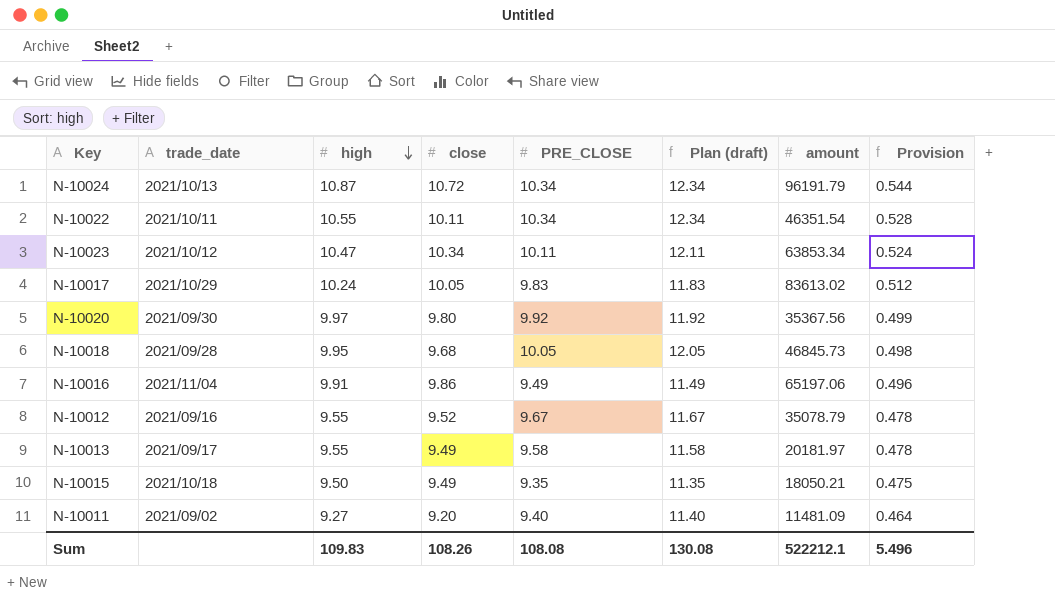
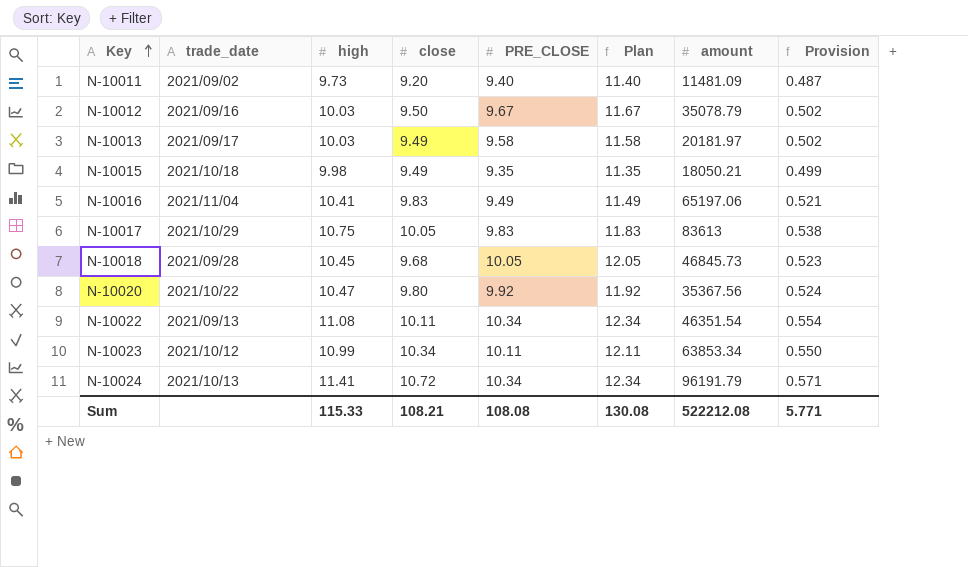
row order: high descending -> Key ascending
column name: Plan (draft) -> Plan
N-10011 | high: 9.27 -> 9.73
N-10011 | Provision: 0.464 -> 0.487
N-10012 | high: 9.55 -> 10.03
N-10012 | close: 9.52 -> 9.50
N-10012 | Provision: 0.478 -> 0.502
N-10013 | high: 9.55 -> 10.03
N-10013 | Provision: 0.478 -> 0.502
N-10015 | high: 9.50 -> 9.98
N-10015 | Provision: 0.475 -> 0.499
N-10016 | high: 9.91 -> 10.41
N-10016 | close: 9.86 -> 9.83
N-10016 | Provision: 0.496 -> 0.521
N-10017 | high: 10.24 -> 10.75
N-10017 | amount: 83613.02 -> 83613
N-10017 | Provision: 0.512 -> 0.538
N-10018 | high: 9.95 -> 10.45
N-10018 | Provision: 0.498 -> 0.523
N-10020 | trade_date: 2021/09/30 -> 2021/10/22
N-10020 | high: 9.97 -> 10.47
N-10020 | Provision: 0.499 -> 0.524
N-10022 | trade_date: 2021/10/11 -> 2021/09/13
N-10022 | high: 10.55 -> 11.08
N-10022 | Provision: 0.528 -> 0.554
N-10023 | high: 10.47 -> 10.99
N-10023 | Provision: 0.524 -> 0.550
N-10024 | high: 10.87 -> 11.41
N-10024 | Provision: 0.544 -> 0.571
Sum | high: 109.83 -> 115.33
Sum | close: 108.26 -> 108.21
Sum | amount: 522212.1 -> 522212.08
Sum | Provision: 5.496 -> 5.771

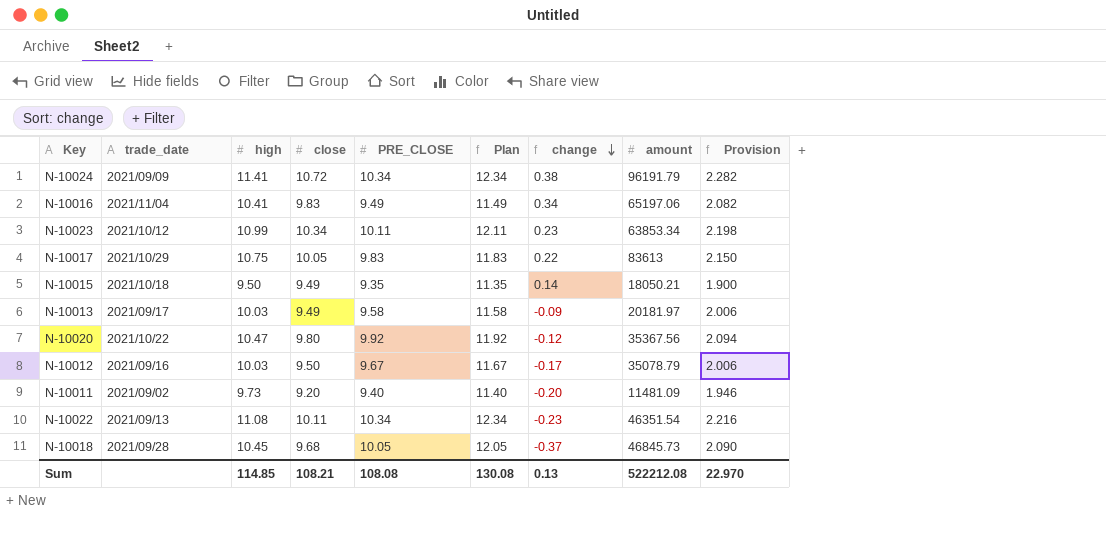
row order: Key ascending -> change descending
column change | formula: none -> [close] - [PRE_CLOSE]
column Provision | formula: [high] * 0.05 -> [high] * 0.2
N-10024 | trade_date: 2021/10/13 -> 2021/09/09
N-10015 | high: 9.98 -> 9.50
Sum | high: 115.33 -> 114.85
Sum | Provision: 5.771 -> 22.970

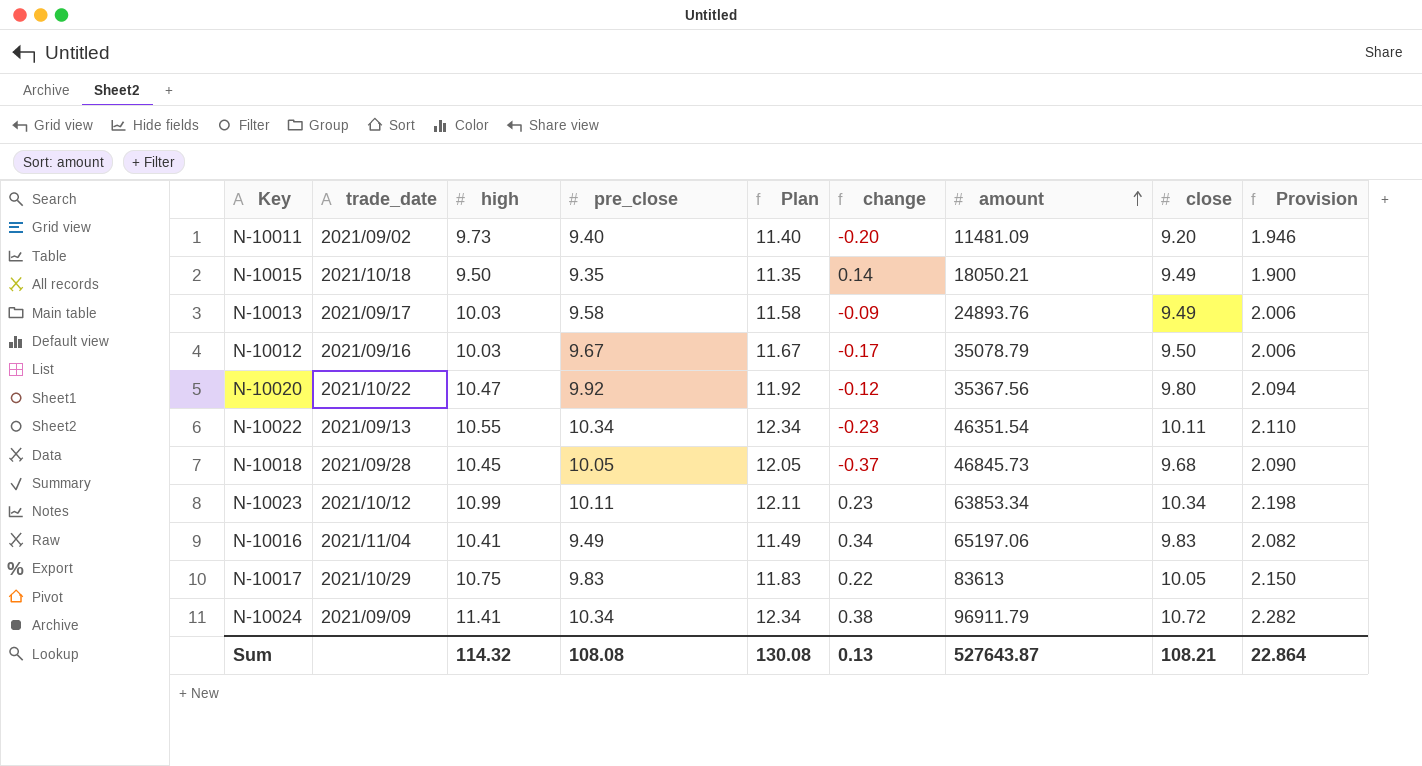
row order: change descending -> amount ascending
column name: PRE_CLOSE -> pre_close
column close | position: 4 -> 8
N-10013 | amount: 20181.97 -> 24893.76
N-10022 | high: 11.08 -> 10.55
N-10022 | Provision: 2.216 -> 2.110
N-10024 | amount: 96191.79 -> 96911.79
Sum | high: 114.85 -> 114.32
Sum | amount: 522212.08 -> 527643.87
Sum | Provision: 22.970 -> 22.864

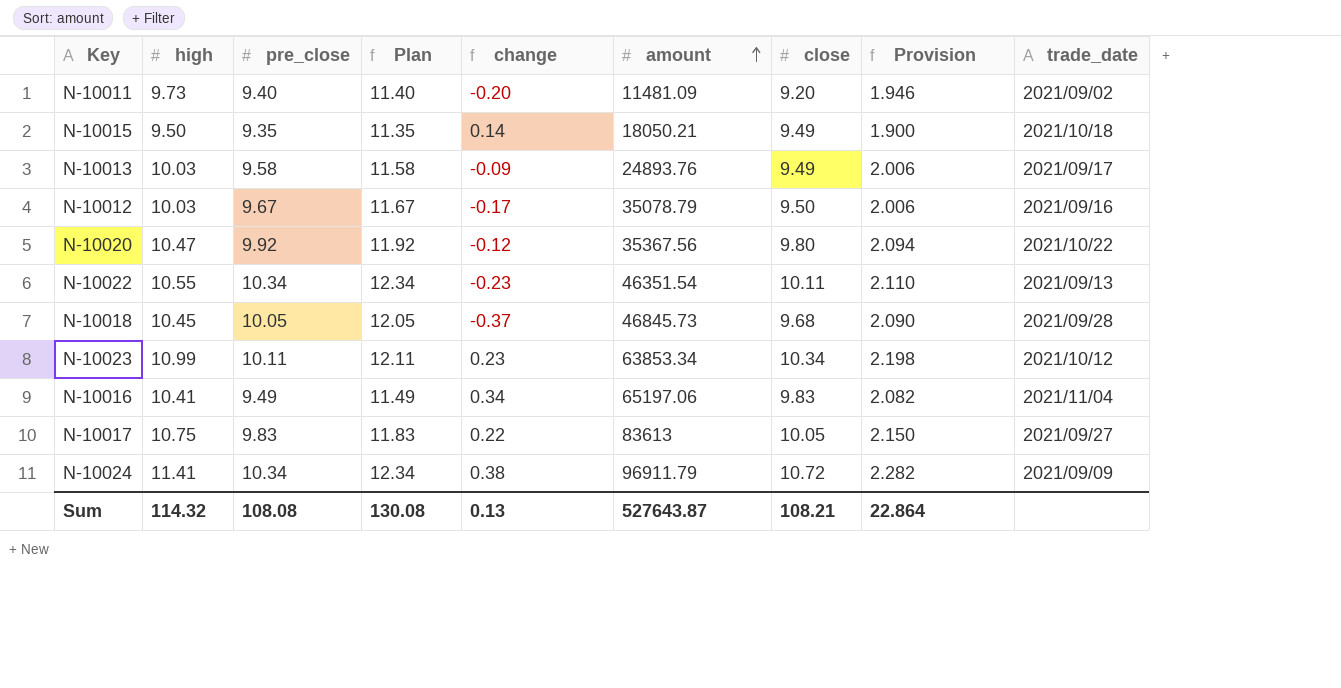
column trade_date | position: 2 -> 9
N-10017 | trade_date: 2021/10/29 -> 2021/09/27

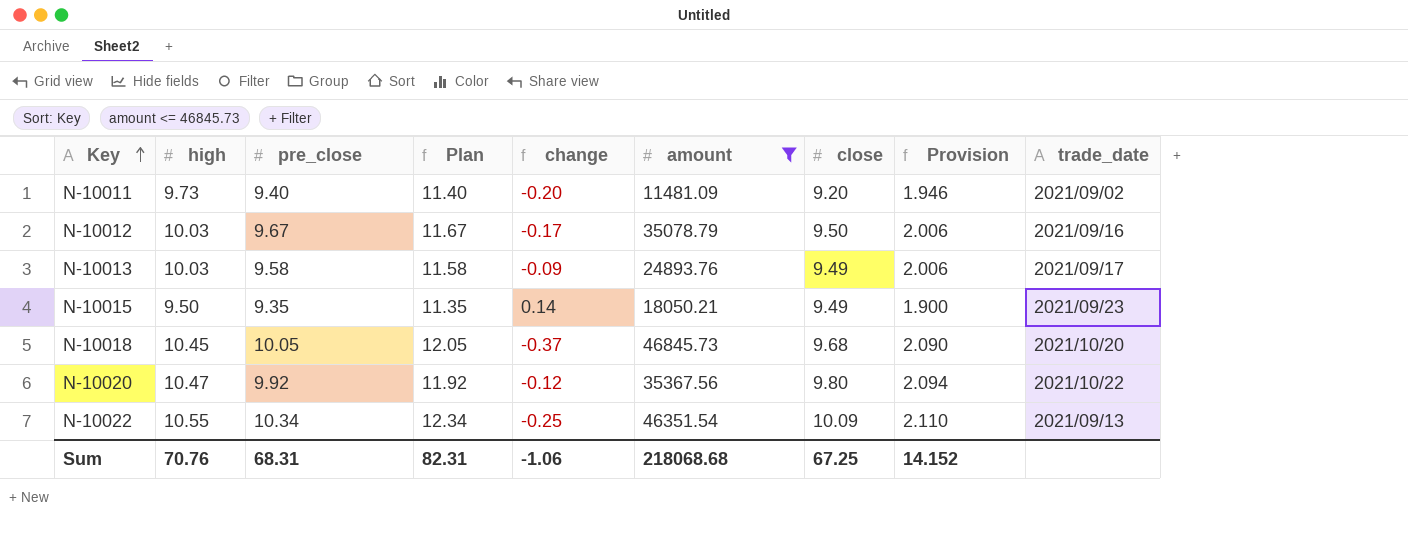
filter: none -> amount <= 46845.73
row order: amount ascending -> Key ascending
N-10015 | trade_date: 2021/10/18 -> 2021/09/23
N-10018 | trade_date: 2021/09/28 -> 2021/10/20
N-10022 | change: -0.23 -> -0.25
N-10022 | close: 10.11 -> 10.09
Sum | high: 114.32 -> 70.76
Sum | pre_close: 108.08 -> 68.31
Sum | Plan: 130.08 -> 82.31
Sum | change: 0.13 -> -1.06
Sum | amount: 527643.87 -> 218068.68
Sum | close: 108.21 -> 67.25
Sum | Provision: 22.864 -> 14.152

